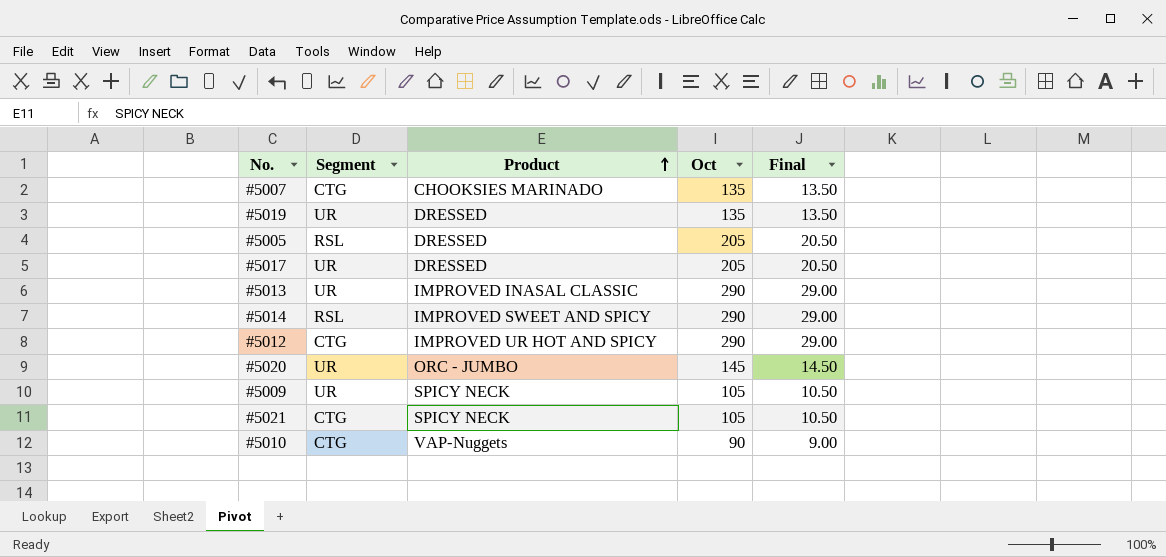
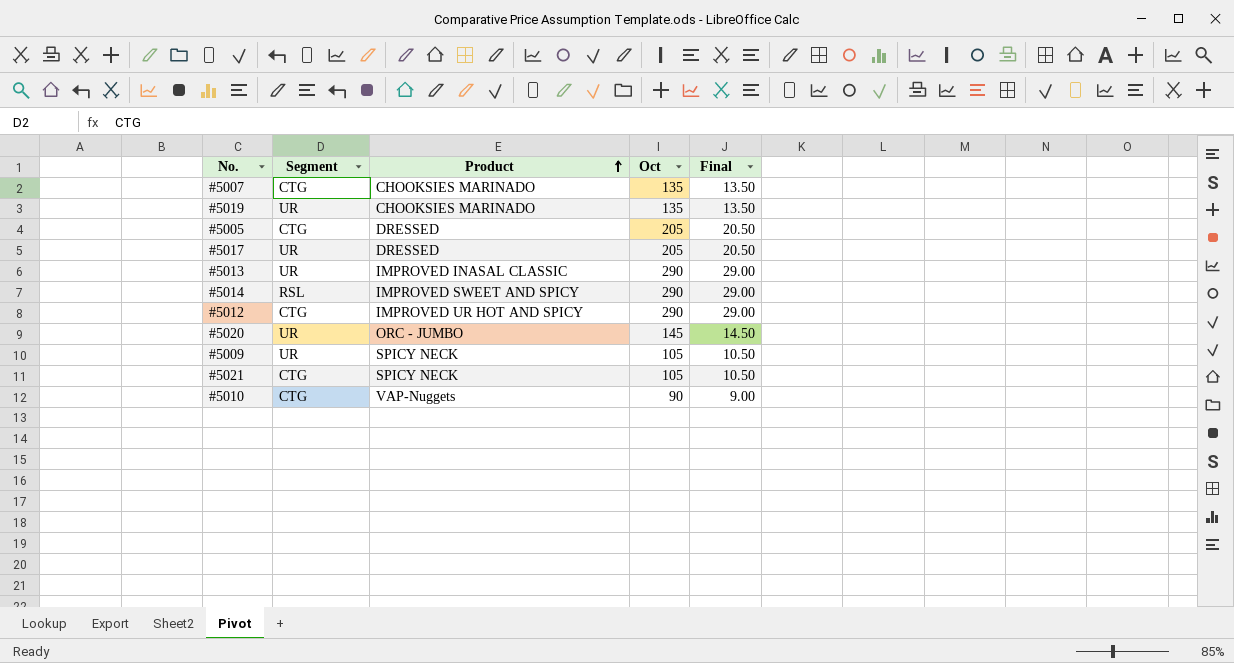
#5019 | Product: DRESSED -> CHOOKSIES MARINADO
#5005 | Segment: RSL -> CTG

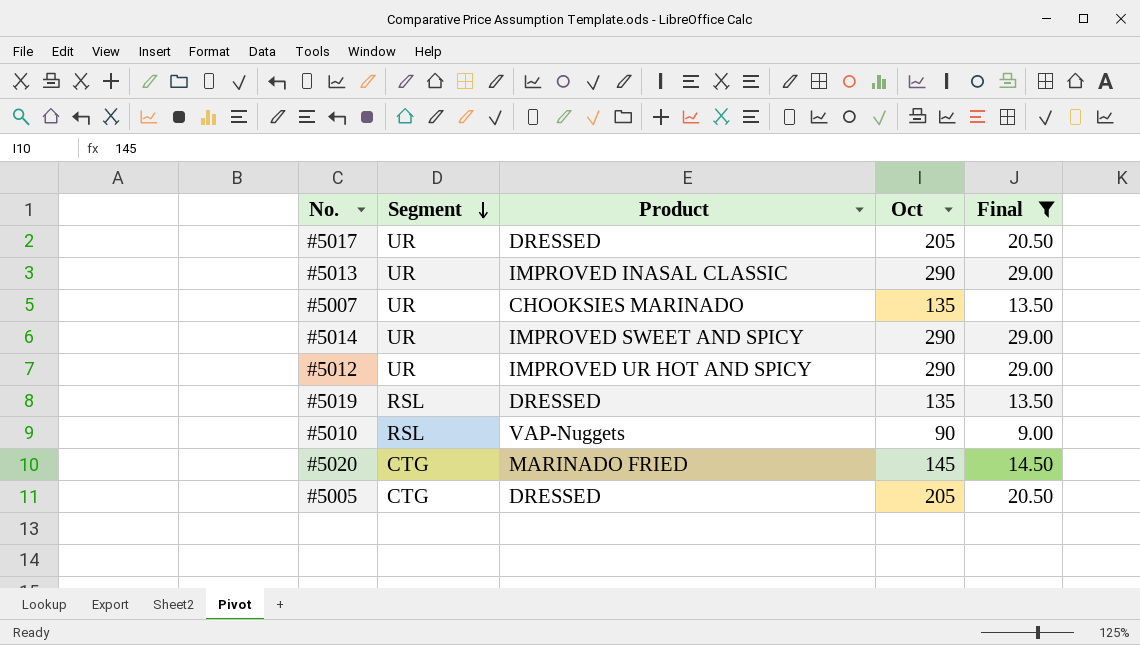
filter: none -> Final != 10.50
row order: Product ascending -> Segment descending
#5007 | Segment: CTG -> UR
#5014 | Segment: RSL -> UR
#5012 | Segment: CTG -> UR
#5019 | Segment: UR -> RSL
#5019 | Product: CHOOKSIES MARINADO -> DRESSED
#5010 | Segment: CTG -> RSL
#5020 | Segment: UR -> CTG
#5020 | Product: ORC - JUMBO -> MARINADO FRIED

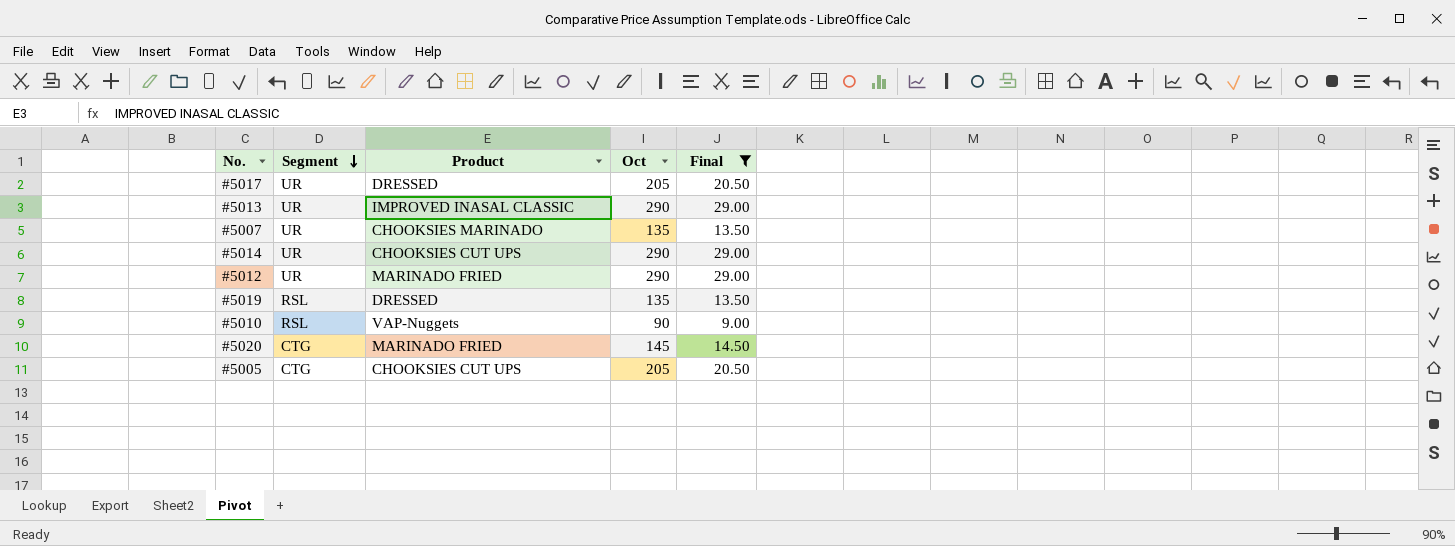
#5014 | Product: IMPROVED SWEET AND SPICY -> CHOOKSIES CUT UPS
#5012 | Product: IMPROVED UR HOT AND SPICY -> MARINADO FRIED
#5005 | Product: DRESSED -> CHOOKSIES CUT UPS

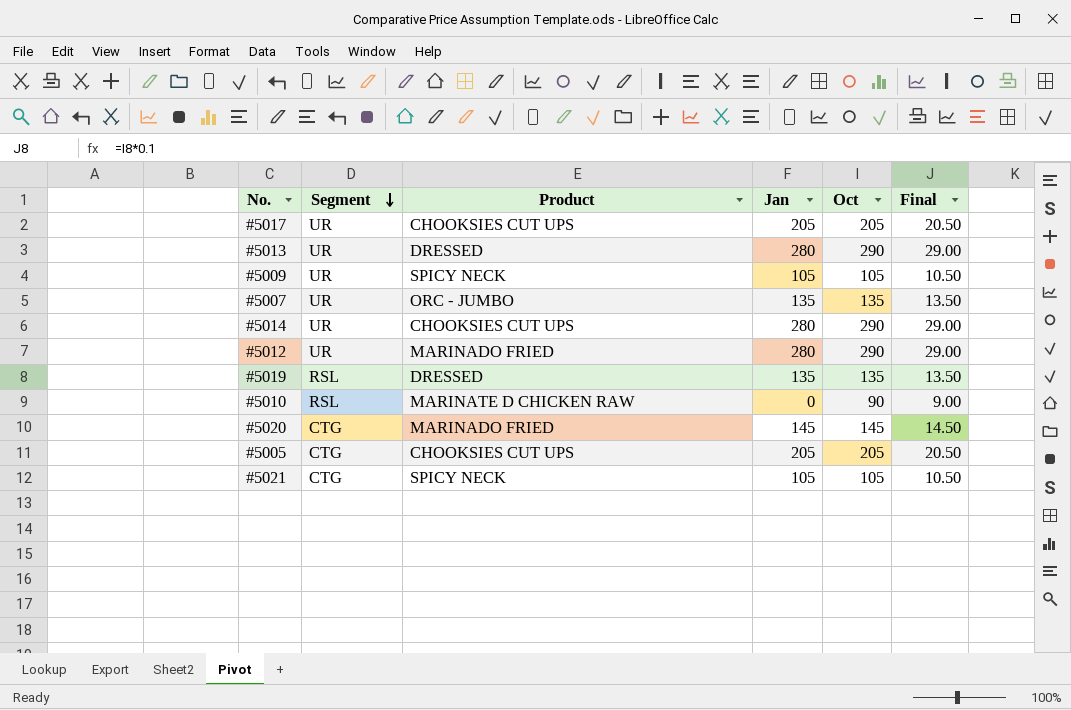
filter: Final != 10.50 -> none
column Jan | position: none -> 4
#5017 | Product: DRESSED -> CHOOKSIES CUT UPS
#5013 | Product: IMPROVED INASAL CLASSIC -> DRESSED
#5007 | Product: CHOOKSIES MARINADO -> ORC - JUMBO
#5010 | Product: VAP-Nuggets -> MARINATE D CHICKEN RAW

